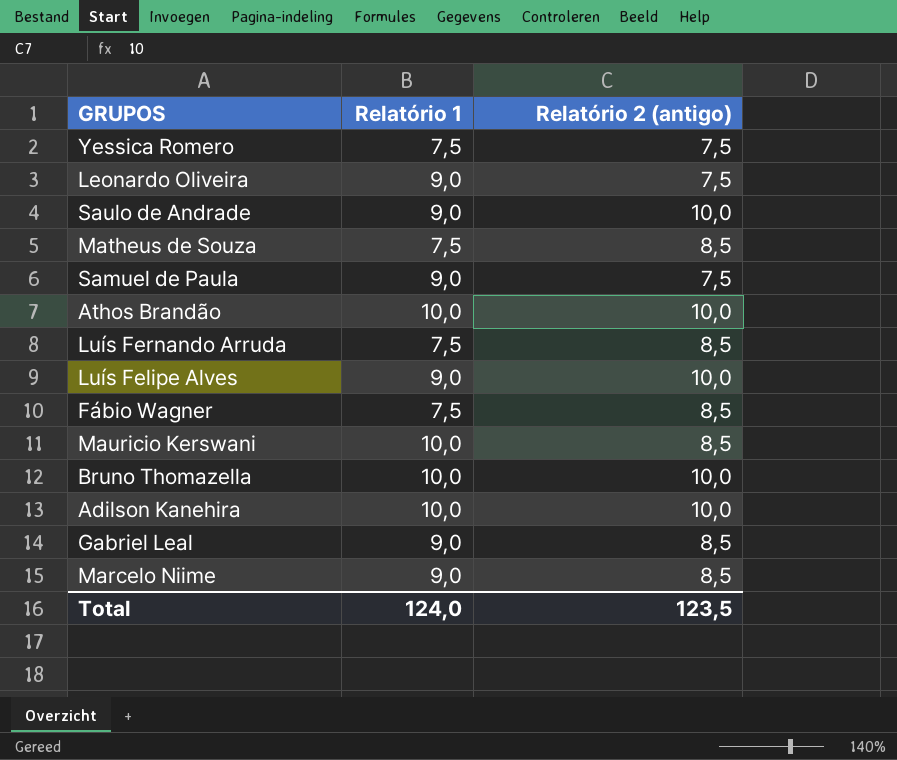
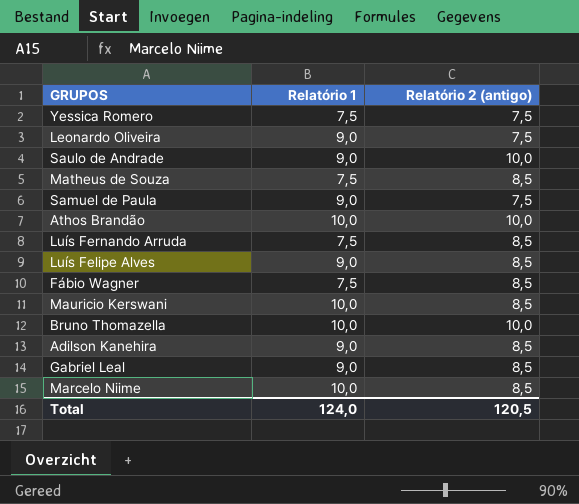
Luís Felipe Alves | Relatório 2 (antigo): 10,0 -> 8,5
Adilson Kanehira | Relatório 1: 10,0 -> 9,0
Adilson Kanehira | Relatório 2 (antigo): 10,0 -> 8,5
Marcelo Niime | Relatório 1: 9,0 -> 10,0
Total | Relatório 2 (antigo): 123,5 -> 120,5

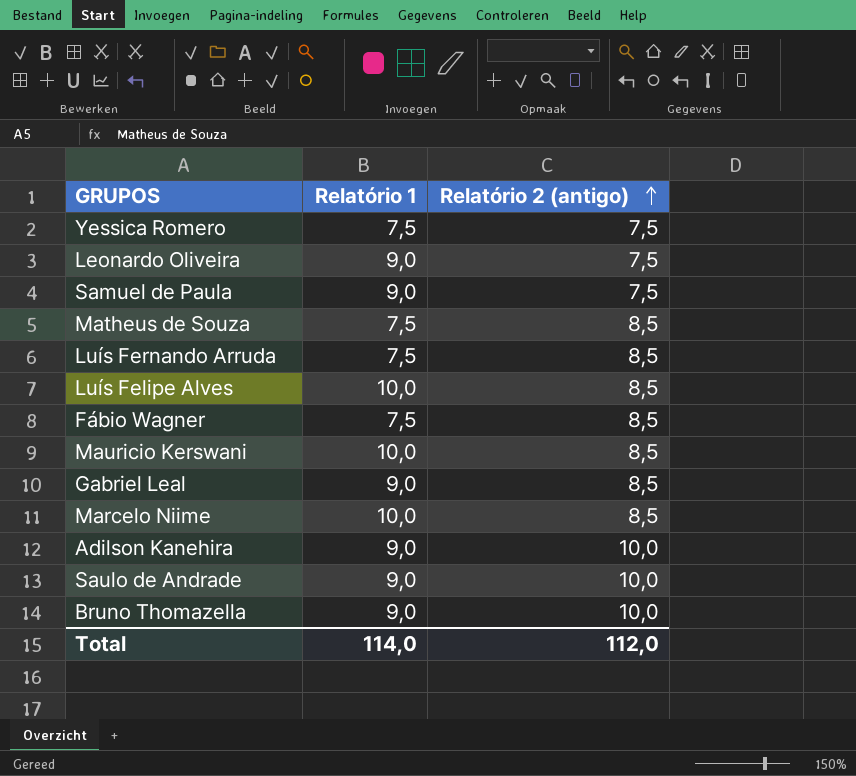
row order: none -> Relatório 2 (antigo) ascending
row Athos Brandão: 10,0 | 10,0 -> none
Luís Felipe Alves | Relatório 1: 9,0 -> 10,0
Adilson Kanehira | Relatório 2 (antigo): 8,5 -> 10,0
Bruno Thomazella | Relatório 1: 10,0 -> 9,0
Total | Relatório 1: 124,0 -> 114,0
Total | Relatório 2 (antigo): 120,5 -> 112,0

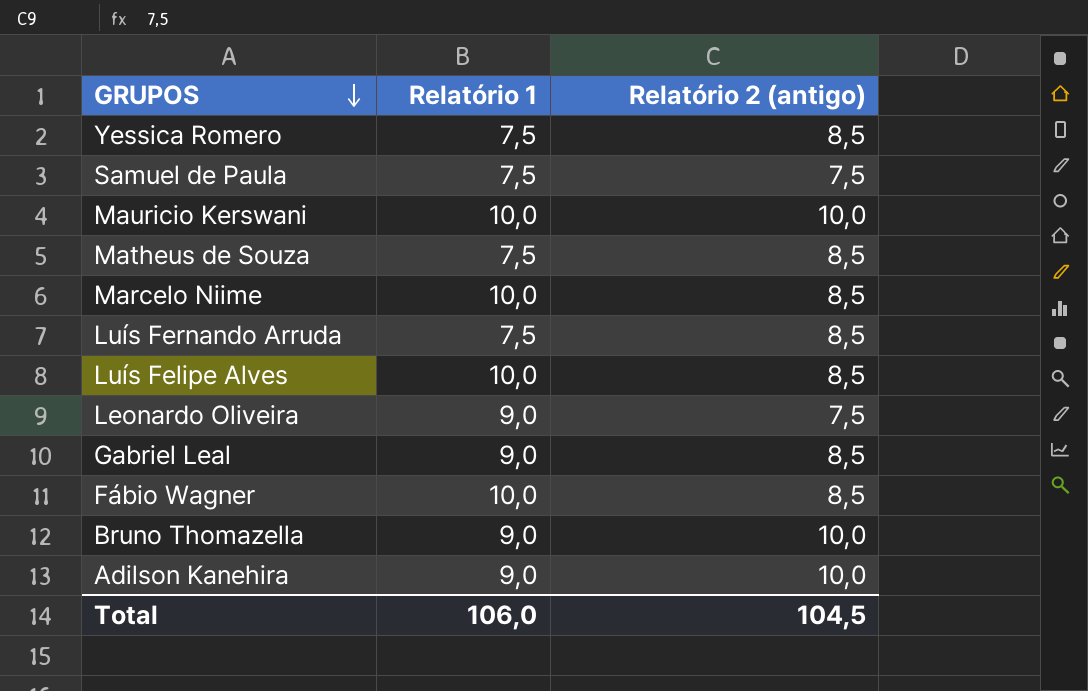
row order: Relatório 2 (antigo) ascending -> GRUPOS descending
row Saulo de Andrade: 9,0 | 10,0 -> none
Yessica Romero | Relatório 2 (antigo): 7,5 -> 8,5
Samuel de Paula | Relatório 1: 9,0 -> 7,5
Mauricio Kerswani | Relatório 2 (antigo): 8,5 -> 10,0
Fábio Wagner | Relatório 1: 7,5 -> 10,0
Total | Relatório 1: 114,0 -> 106,0
Total | Relatório 2 (antigo): 112,0 -> 104,5

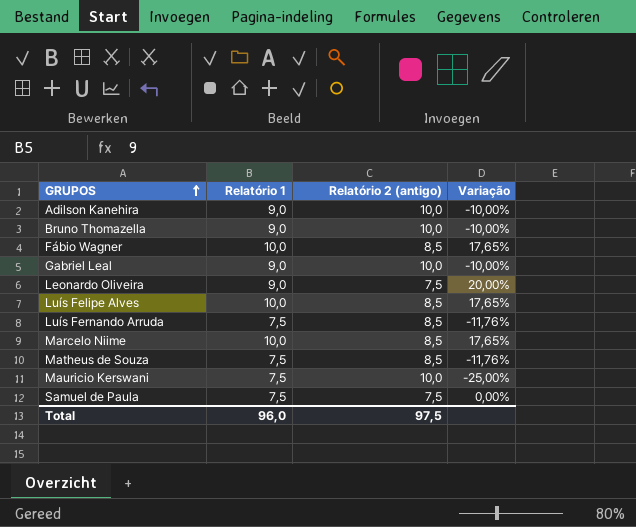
row order: GRUPOS descending -> GRUPOS ascending
column Variação | formula: none -> ([Relatório 1] - [Relatório 2 (antigo)]) / [Relatório 2 (antigo)]
row Yessica Romero: 7,5 | 8,5 -> none
Gabriel Leal | Relatório 2 (antigo): 8,5 -> 10,0
Mauricio Kerswani | Relatório 1: 10,0 -> 7,5
Total | Relatório 1: 106,0 -> 96,0
Total | Relatório 2 (antigo): 104,5 -> 97,5

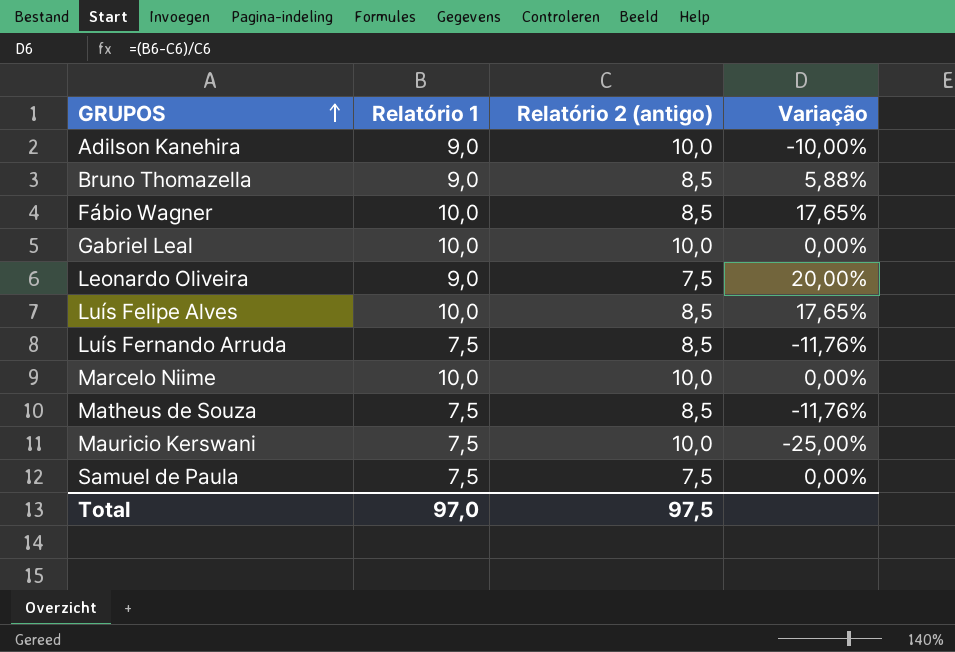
Bruno Thomazella | Relatório 2 (antigo): 10,0 -> 8,5
Bruno Thomazella | Variação: -10,00% -> 5,88%
Gabriel Leal | Relatório 1: 9,0 -> 10,0
Gabriel Leal | Variação: -10,00% -> 0,00%
Marcelo Niime | Relatório 2 (antigo): 8,5 -> 10,0
Marcelo Niime | Variação: 17,65% -> 0,00%
Total | Relatório 1: 96,0 -> 97,0

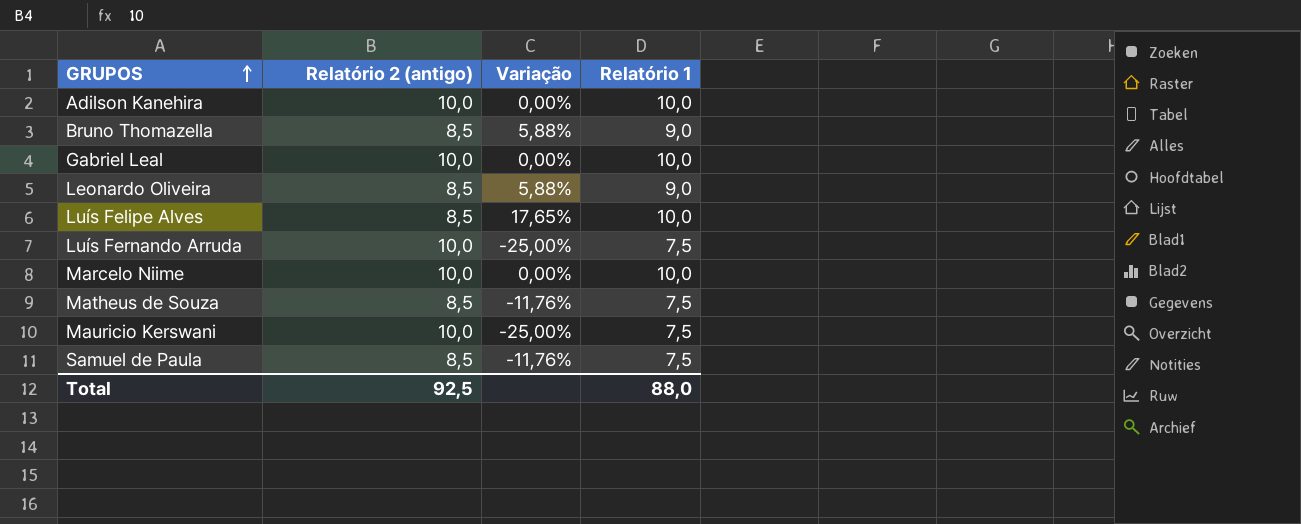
column Relatório 1 | position: 2 -> 4
row Fábio Wagner: 10,0 | 8,5 | 17,65% -> none
Adilson Kanehira | Variação: -10,00% -> 0,00%
Adilson Kanehira | Relatório 1: 9,0 -> 10,0
Leonardo Oliveira | Relatório 2 (antigo): 7,5 -> 8,5
Leonardo Oliveira | Variação: 20,00% -> 5,88%
Luís Fernando Arruda | Relatório 2 (antigo): 8,5 -> 10,0
Luís Fernando Arruda | Variação: -11,76% -> -25,00%
Samuel de Paula | Relatório 2 (antigo): 7,5 -> 8,5
Samuel de Paula | Variação: 0,00% -> -11,76%
Total | Relatório 2 (antigo): 97,5 -> 92,5
Total | Relatório 1: 97,0 -> 88,0

